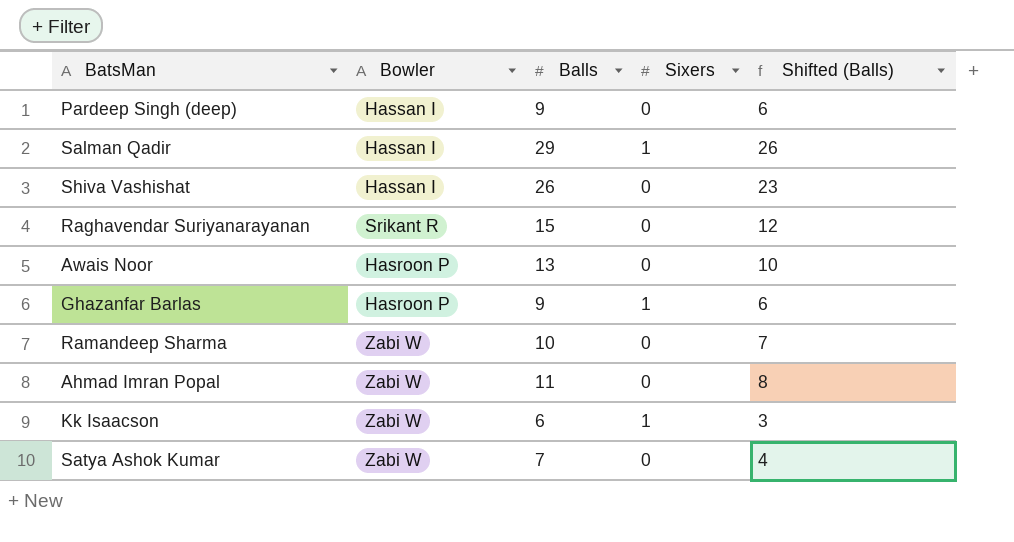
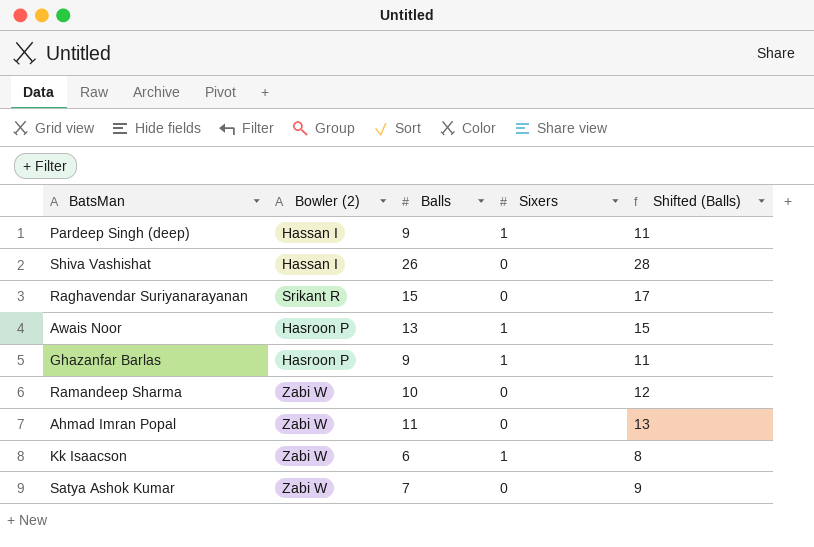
column name: Bowler -> Bowler (2)
column Shifted (Balls) | formula: [Balls] - 3 -> [Balls] + 2
row Salman Qadir: Hassan I | 29 | 1 | 26 -> none
Pardeep Singh (deep) | Sixers: 0 -> 1
Awais Noor | Sixers: 0 -> 1

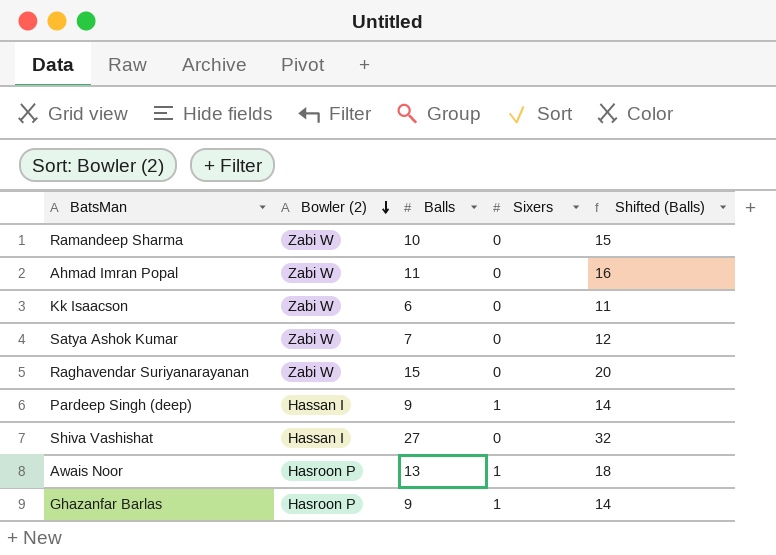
row order: none -> Bowler (2) descending
column Shifted (Balls) | formula: [Balls] + 2 -> [Balls] + 5
Kk Isaacson | Sixers: 1 -> 0
Raghavendar Suriyanarayanan | Bowler (2): Srikant R -> Zabi W
Shiva Vashishat | Balls: 26 -> 27

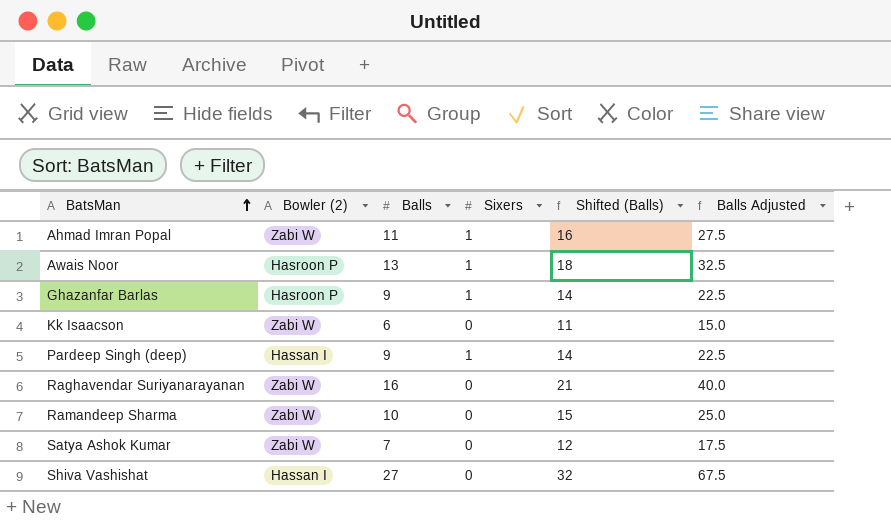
row order: Bowler (2) descending -> BatsMan ascending
column Balls Adjusted | formula: none -> [Balls] * 2.5
Ahmad Imran Popal | Sixers: 0 -> 1
Raghavendar Suriyanarayanan | Balls: 15 -> 16
Raghavendar Suriyanarayanan | Shifted (Balls): 20 -> 21

